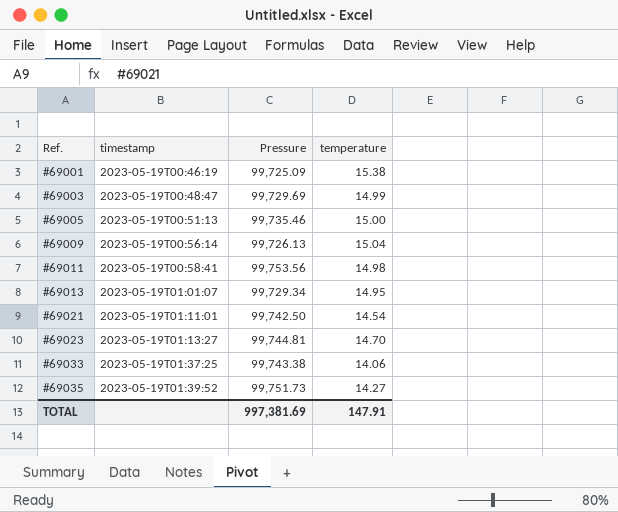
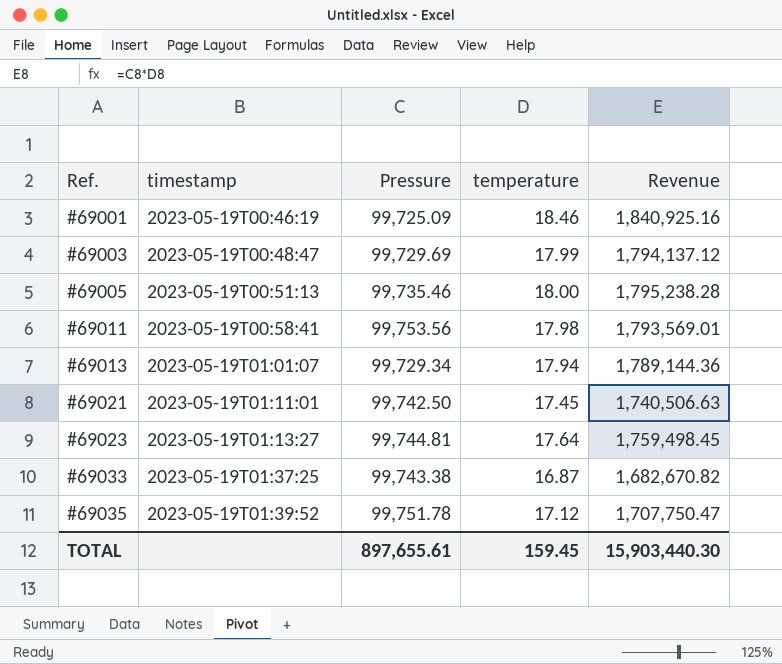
column Revenue | formula: none -> [Pressure] * [temperature]
row #69009: 2023-05-19T00:56:14 | 99,726.13 | 15.04 -> none
#69001 | temperature: 15.38 -> 18.46
#69003 | temperature: 14.99 -> 17.99
#69005 | temperature: 15.00 -> 18.00
#69011 | temperature: 14.98 -> 17.98
#69013 | temperature: 14.95 -> 17.94
#69021 | temperature: 14.54 -> 17.45
#69023 | temperature: 14.70 -> 17.64
#69033 | temperature: 14.06 -> 16.87
#69035 | Pressure: 99,751.73 -> 99,751.78
#69035 | temperature: 14.27 -> 17.12
TOTAL | Pressure: 997,381.69 -> 897,655.61
TOTAL | temperature: 147.91 -> 159.45

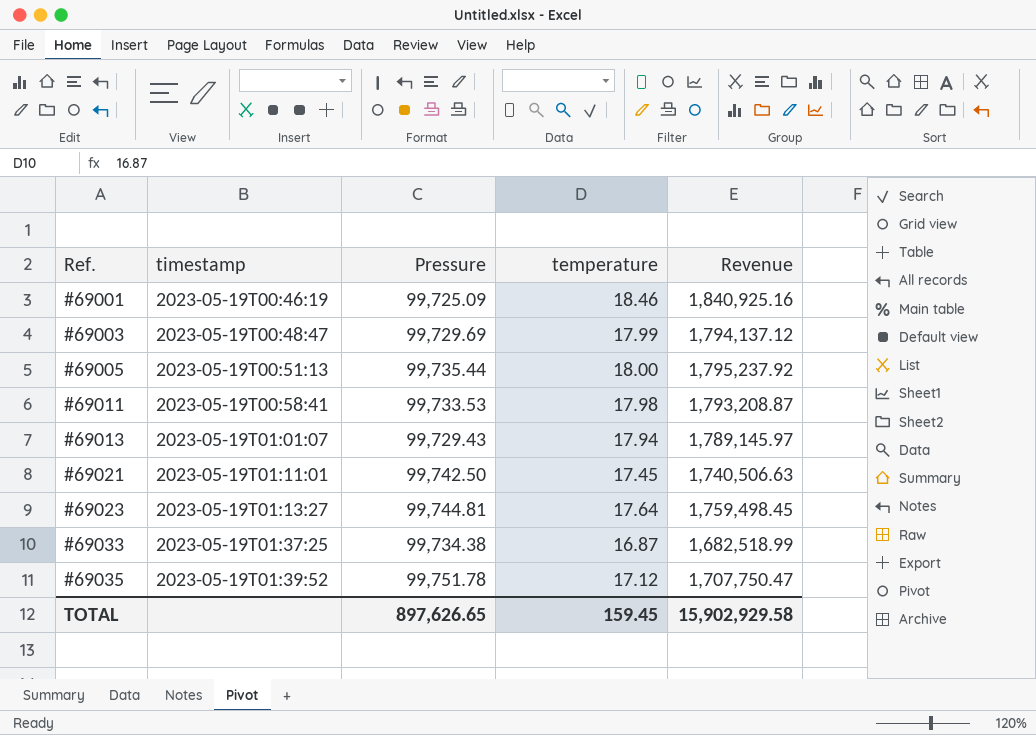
#69005 | Pressure: 99,735.46 -> 99,735.44
#69005 | Revenue: 1,795,238.28 -> 1,795,237.92
#69011 | Pressure: 99,753.56 -> 99,733.53
#69011 | Revenue: 1,793,569.01 -> 1,793,208.87
#69013 | Pressure: 99,729.34 -> 99,729.43
#69013 | Revenue: 1,789,144.36 -> 1,789,145.97
#69033 | Pressure: 99,743.38 -> 99,734.38
#69033 | Revenue: 1,682,670.82 -> 1,682,518.99
TOTAL | Pressure: 897,655.61 -> 897,626.65
TOTAL | Revenue: 15,903,440.30 -> 15,902,929.58

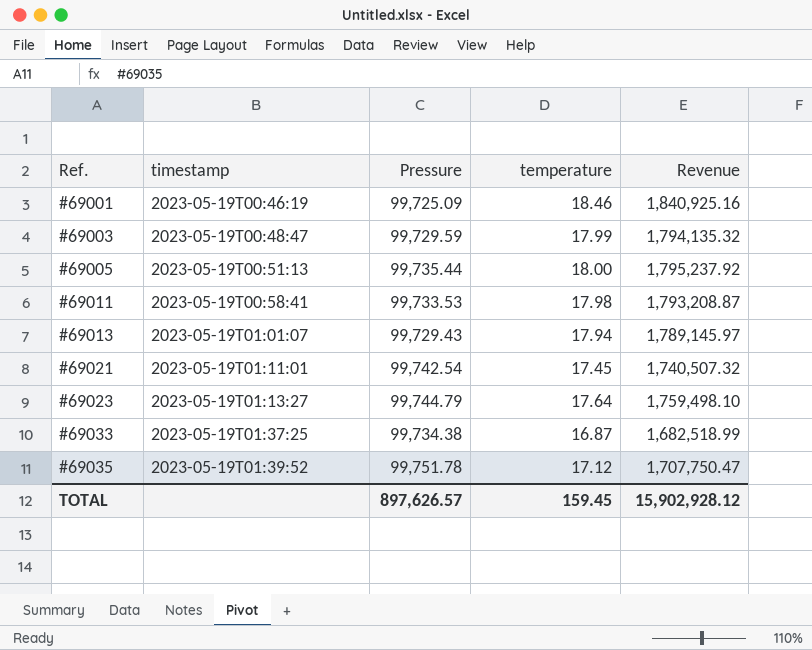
#69003 | Pressure: 99,729.69 -> 99,729.59
#69003 | Revenue: 1,794,137.12 -> 1,794,135.32
#69021 | Pressure: 99,742.50 -> 99,742.54
#69021 | Revenue: 1,740,506.63 -> 1,740,507.32
#69023 | Pressure: 99,744.81 -> 99,744.79
#69023 | Revenue: 1,759,498.45 -> 1,759,498.10
TOTAL | Pressure: 897,626.65 -> 897,626.57
TOTAL | Revenue: 15,902,929.58 -> 15,902,928.12

